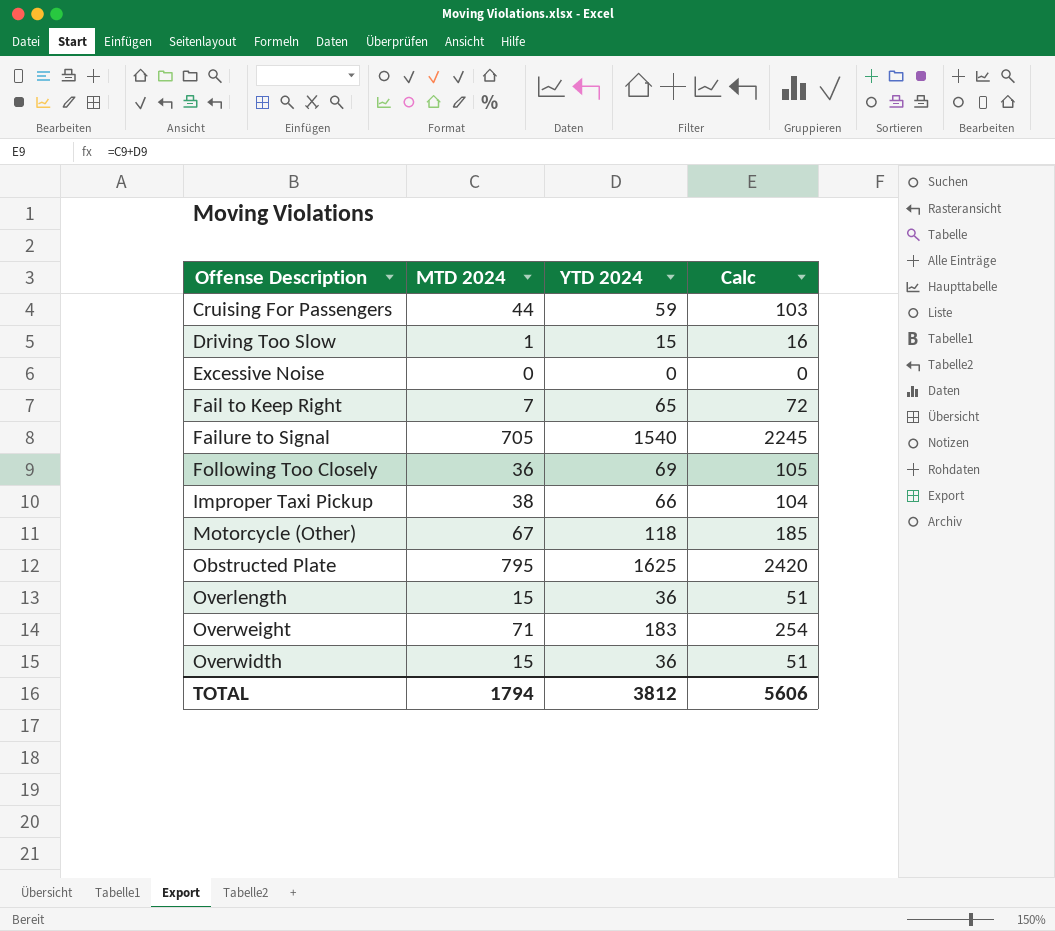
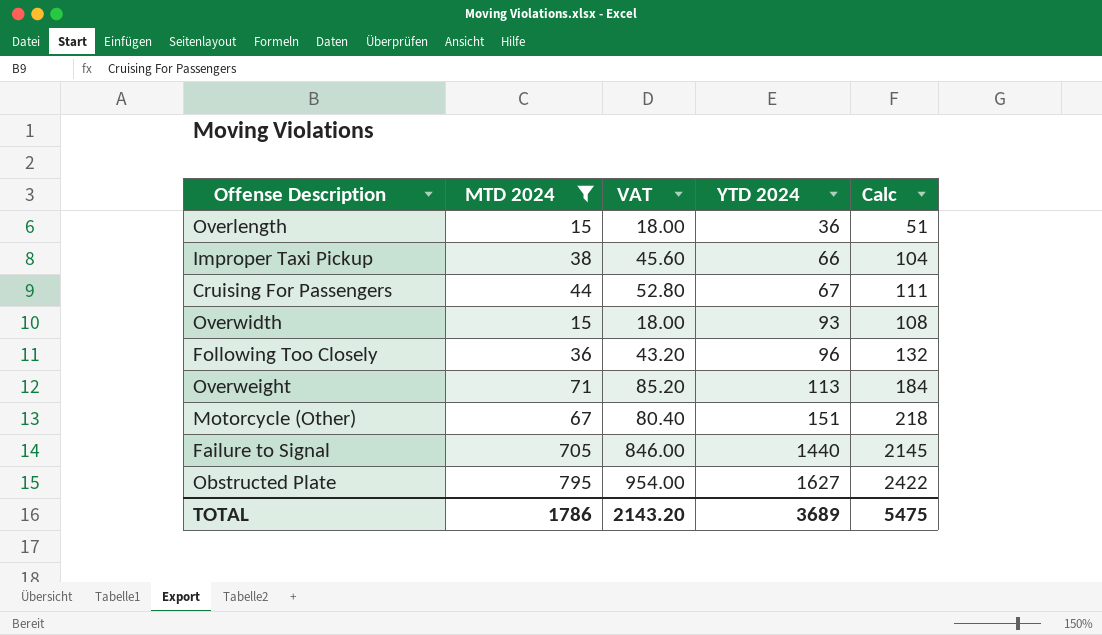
filter: none -> MTD 2024 >= 15
row order: Offense Description ascending -> YTD 2024 ascending
column VAT | formula: none -> [MTD 2024] * 1.2
Cruising For Passengers | YTD 2024: 59 -> 67
Cruising For Passengers | Calc: 103 -> 111
Overwidth | YTD 2024: 36 -> 93
Overwidth | Calc: 51 -> 108
Following Too Closely | YTD 2024: 69 -> 96
Following Too Closely | Calc: 105 -> 132
Overweight | YTD 2024: 183 -> 113
Overweight | Calc: 254 -> 184
Motorcycle (Other) | YTD 2024: 118 -> 151
Motorcycle (Other) | Calc: 185 -> 218
Failure to Signal | YTD 2024: 1540 -> 1440
Failure to Signal | Calc: 2245 -> 2145
Obstructed Plate | YTD 2024: 1625 -> 1627
Obstructed Plate | Calc: 2420 -> 2422
TOTAL | MTD 2024: 1794 -> 1786
TOTAL | YTD 2024: 3812 -> 3689
TOTAL | Calc: 5606 -> 5475

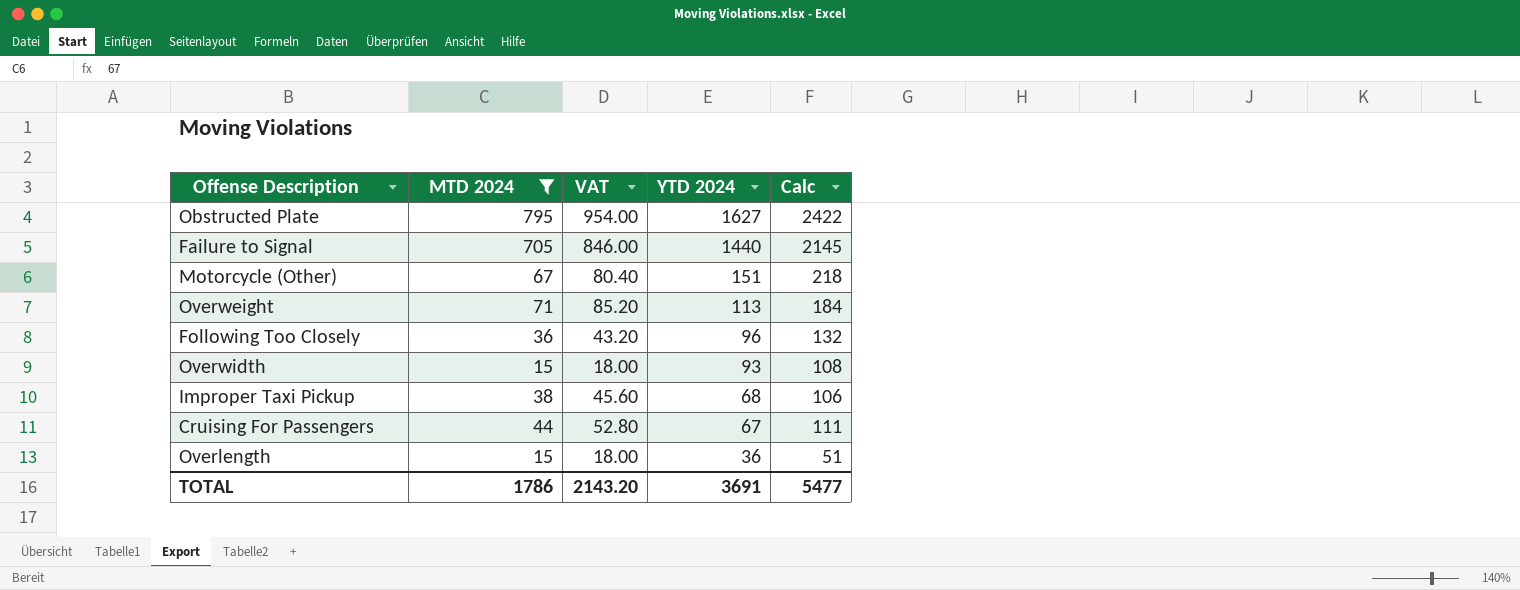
row order: YTD 2024 ascending -> YTD 2024 descending
Improper Taxi Pickup | YTD 2024: 66 -> 68
Improper Taxi Pickup | Calc: 104 -> 106
TOTAL | YTD 2024: 3689 -> 3691
TOTAL | Calc: 5475 -> 5477

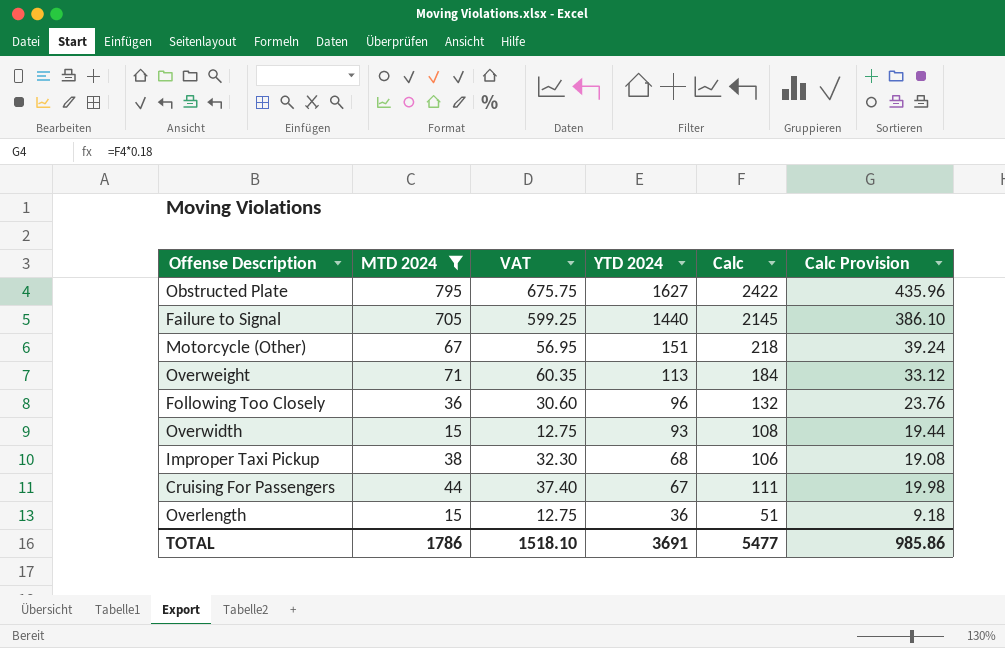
column VAT | formula: [MTD 2024] * 1.2 -> [MTD 2024] * 0.85
column Calc Provision | formula: none -> [Calc] * 0.18
TOTAL | VAT: 2143.20 -> 1518.10

